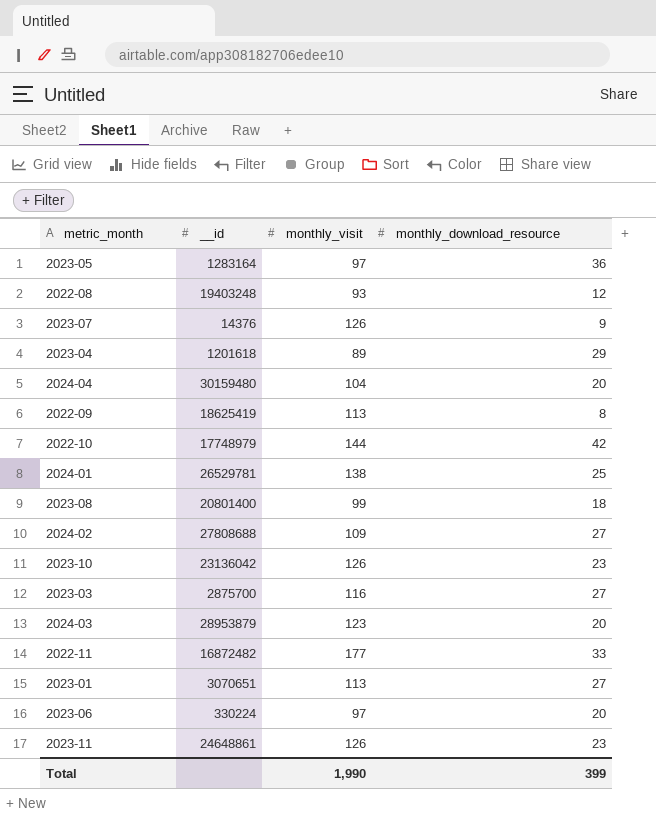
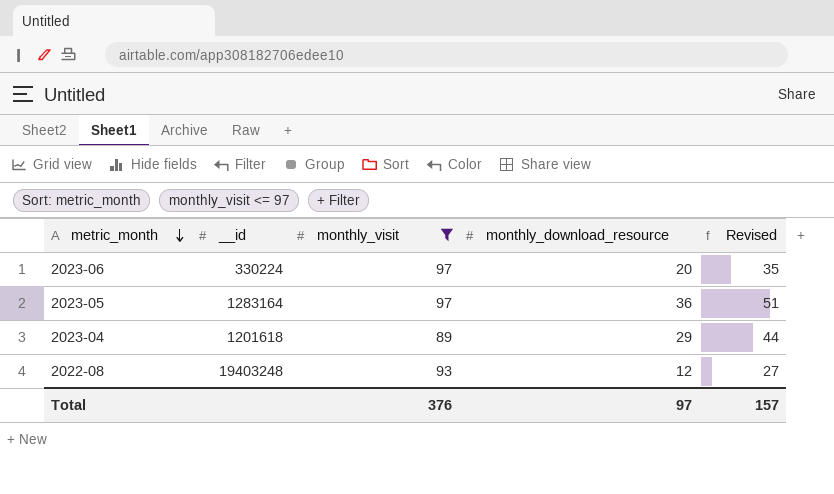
filter: none -> monthly_visit <= 97
row order: none -> metric_month descending
column Revised | formula: none -> [monthly_download_resource] + 15
Total | monthly_visit: 1,990 -> 376
Total | monthly_download_resource: 399 -> 97

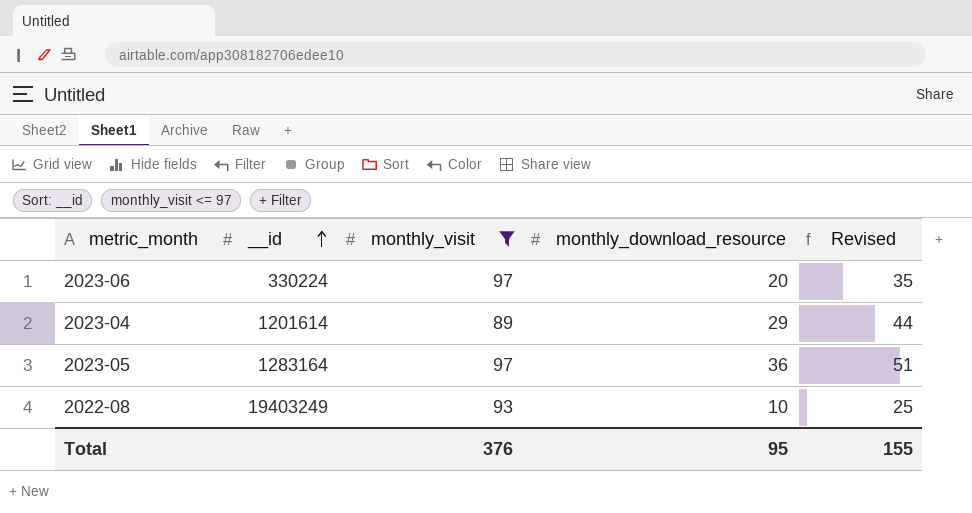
row order: metric_month descending -> __id ascending
2023-04 | __id: 1201618 -> 1201614
2022-08 | __id: 19403248 -> 19403249
2022-08 | monthly_download_resource: 12 -> 10
2022-08 | Revised: 27 -> 25
Total | monthly_download_resource: 97 -> 95
Total | Revised: 157 -> 155

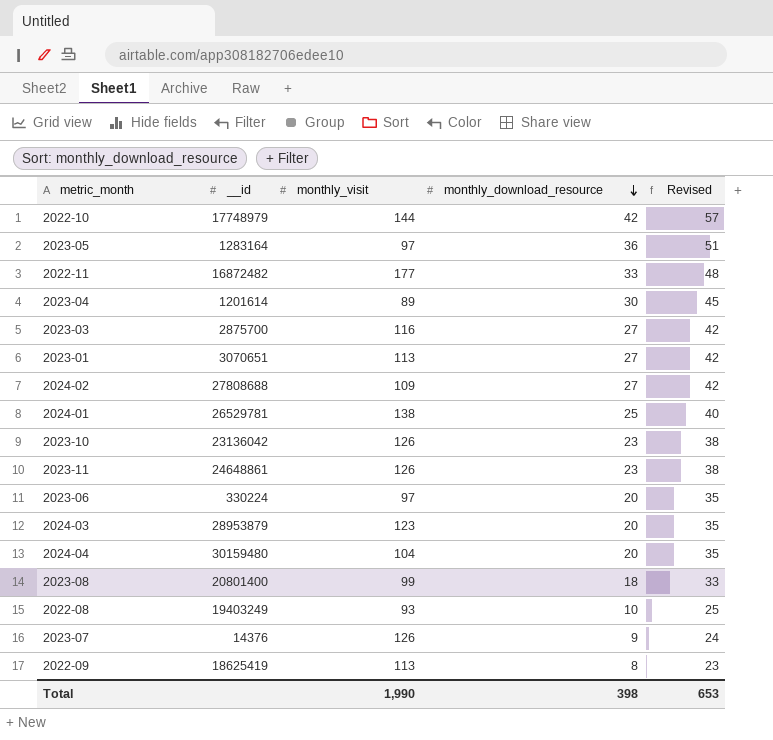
filter: monthly_visit <= 97 -> none
row order: __id ascending -> monthly_download_resource descending
2023-04 | monthly_download_resource: 29 -> 30
2023-04 | Revised: 44 -> 45
Total | monthly_visit: 376 -> 1,990
Total | monthly_download_resource: 95 -> 398
Total | Revised: 155 -> 653

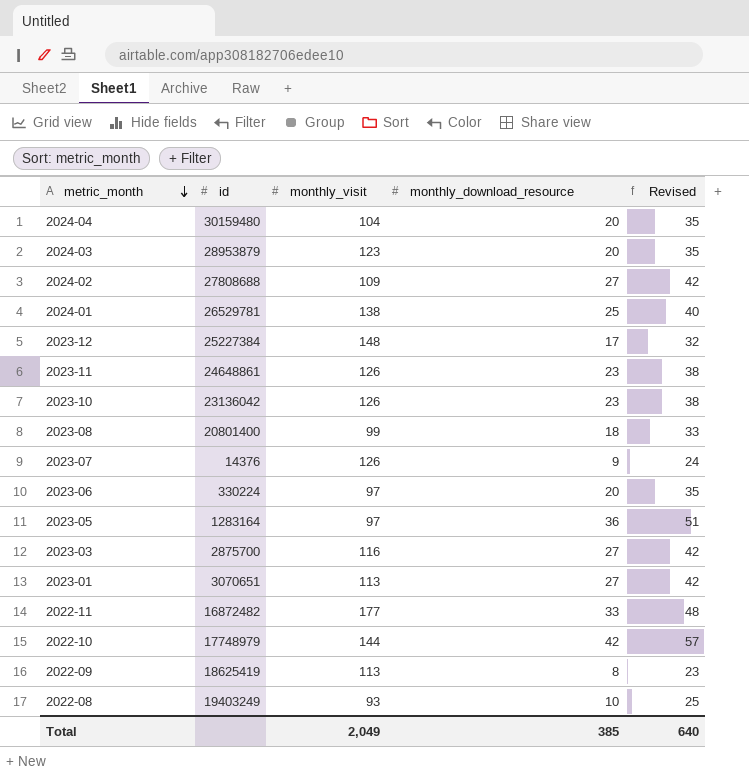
row order: monthly_download_resource descending -> metric_month descending
column name: __id -> id
row 2023-04: 1201614 | 89 | 30 | 45 -> none
row 2023-12: none -> 25227384 | 148 | 17 | 32
Total | monthly_visit: 1,990 -> 2,049
Total | monthly_download_resource: 398 -> 385
Total | Revised: 653 -> 640

